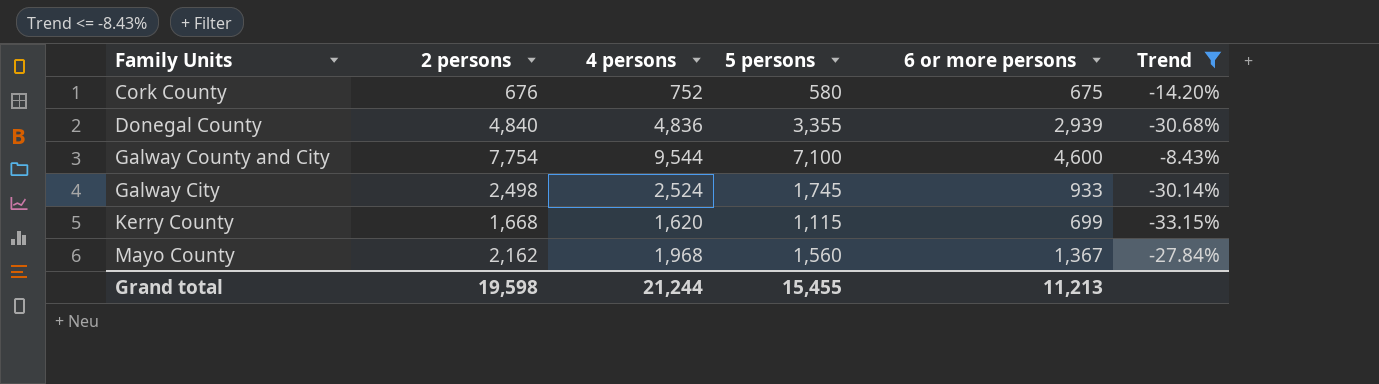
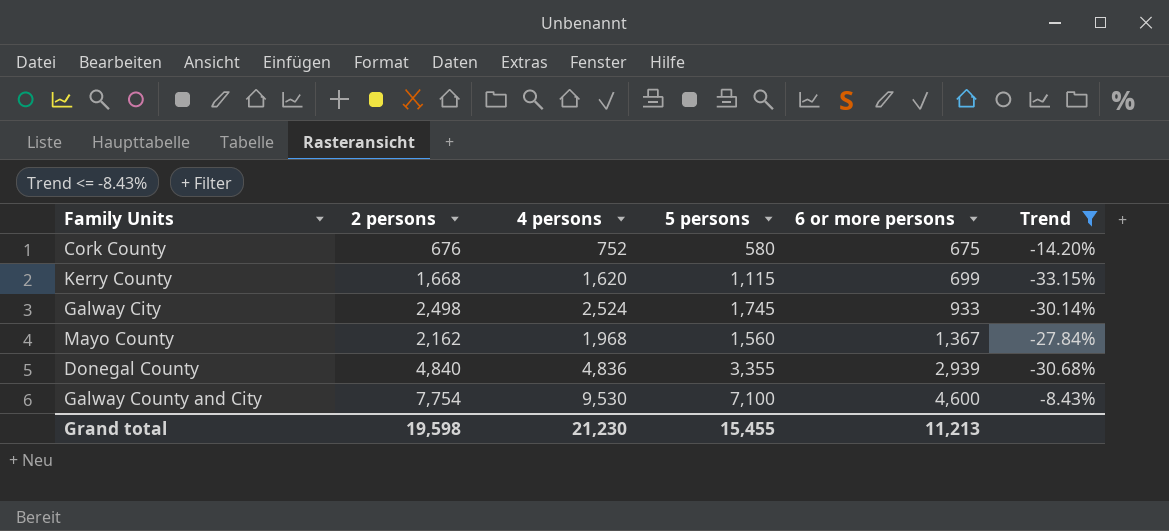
row order: none -> 6 or more persons ascending
Galway County and City | 4 persons: 9,544 -> 9,530
Grand total | 4 persons: 21,244 -> 21,230

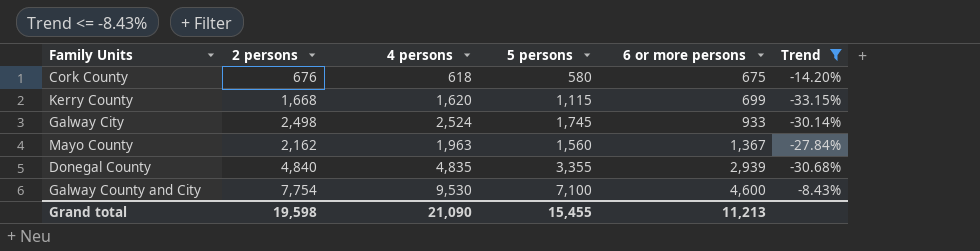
Cork County | 4 persons: 752 -> 618
Mayo County | 4 persons: 1,968 -> 1,963
Donegal County | 4 persons: 4,836 -> 4,835
Grand total | 4 persons: 21,230 -> 21,090

